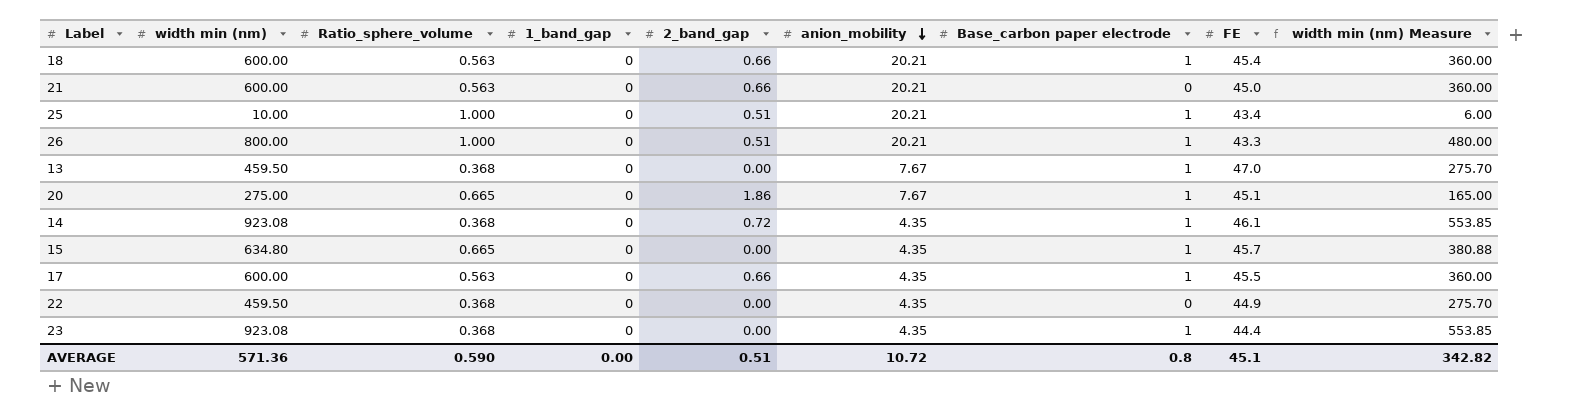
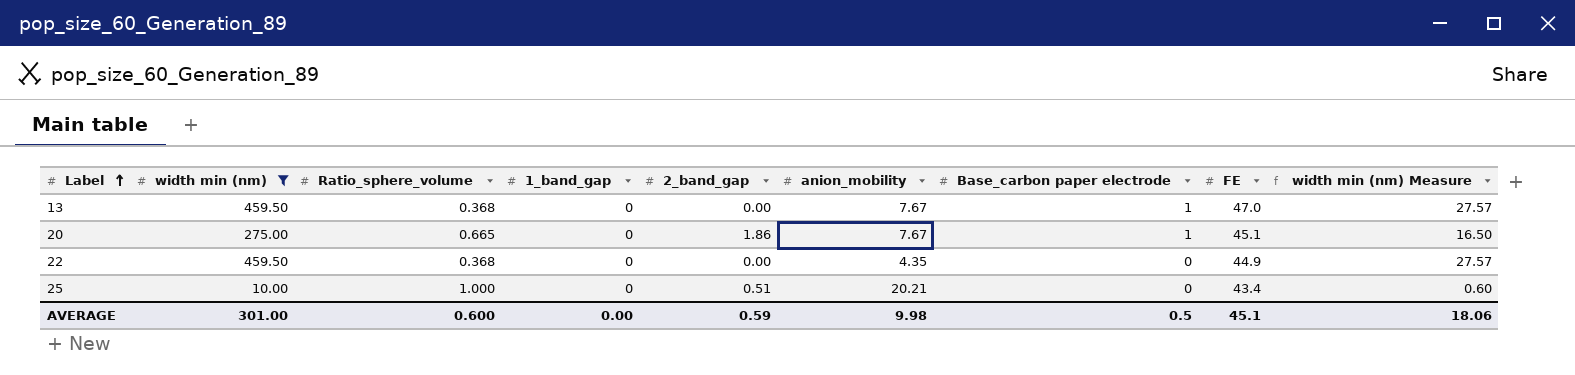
filter: none -> width min (nm) <= 459.50
row order: anion_mobility descending -> Label ascending
column width min (nm) Measure | formula: [width min (nm)] * 0.6 -> [width min (nm)] * 0.06
25 | Base_carbon paper electrode: 1 -> 0
AVERAGE | width min (nm): 571.36 -> 301.00
AVERAGE | Ratio_sphere_volume: 0.590 -> 0.600
AVERAGE | 2_band_gap: 0.51 -> 0.59
AVERAGE | anion_mobility: 10.72 -> 9.98
AVERAGE | Base_carbon paper electrode: 0.8 -> 0.5
AVERAGE | width min (nm) Measure: 342.82 -> 18.06

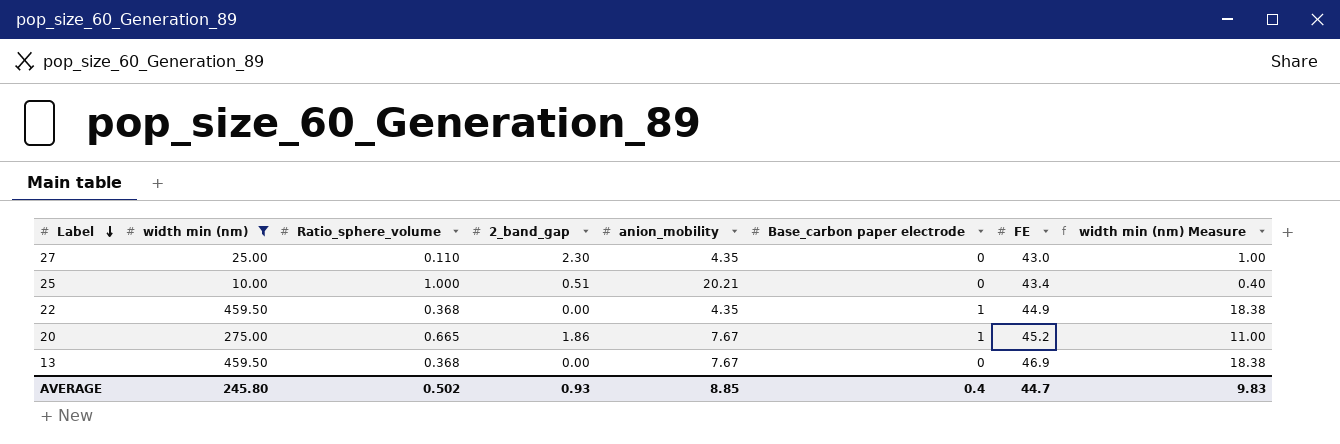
row order: Label ascending -> Label descending
column 1_band_gap | position: 4 -> none
column width min (nm) Measure | formula: [width min (nm)] * 0.06 -> [width min (nm)] * 0.04
row 27: none -> 25.00 | 0.110 | 2.30 | 4.35 | 0 | 43.0 | 1.00
22 | Base_carbon paper electrode: 0 -> 1
20 | FE: 45.1 -> 45.2
13 | Base_carbon paper electrode: 1 -> 0
13 | FE: 47.0 -> 46.9
AVERAGE | width min (nm): 301.00 -> 245.80
AVERAGE | Ratio_sphere_volume: 0.600 -> 0.502
AVERAGE | 2_band_gap: 0.59 -> 0.93
AVERAGE | anion_mobility: 9.98 -> 8.85
AVERAGE | Base_carbon paper electrode: 0.5 -> 0.4
AVERAGE | FE: 45.1 -> 44.7
AVERAGE | width min (nm) Measure: 18.06 -> 9.83

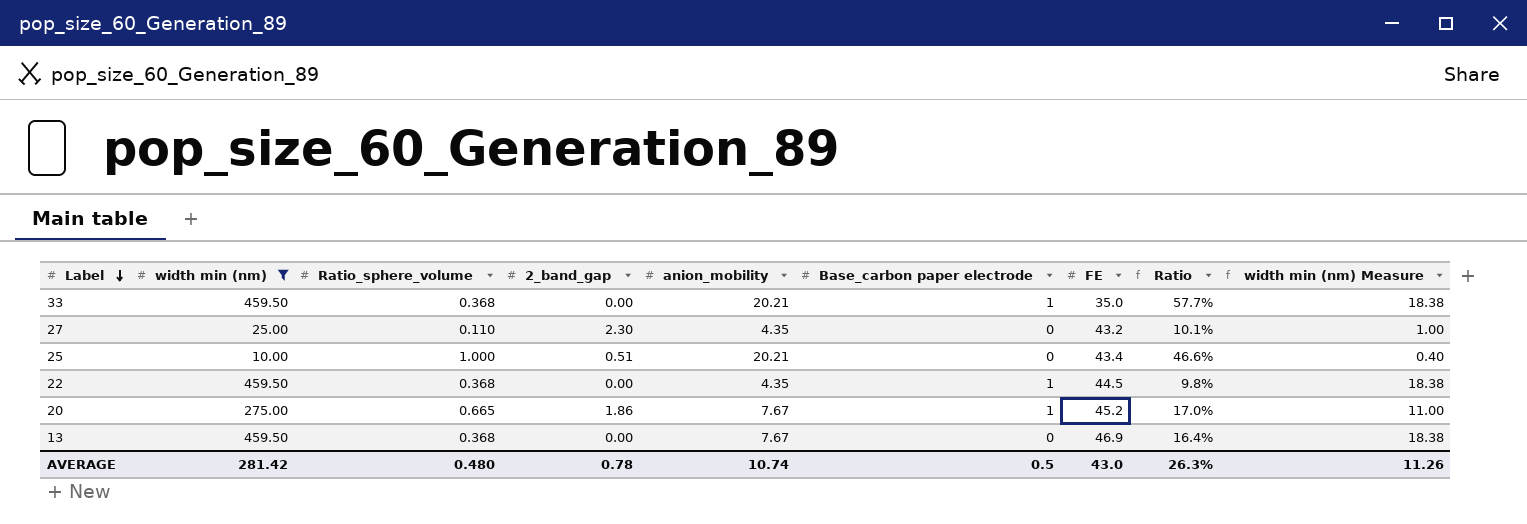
column Ratio | formula: none -> [anion_mobility] / [FE]
row 33: none -> 459.50 | 0.368 | 0.00 | 20.21 | 1 | 35.0 | 57.7% | 18.38
27 | FE: 43.0 -> 43.2
22 | FE: 44.9 -> 44.5
AVERAGE | width min (nm): 245.80 -> 281.42
AVERAGE | Ratio_sphere_volume: 0.502 -> 0.480
AVERAGE | 2_band_gap: 0.93 -> 0.78
AVERAGE | anion_mobility: 8.85 -> 10.74
AVERAGE | Base_carbon paper electrode: 0.4 -> 0.5
AVERAGE | FE: 44.7 -> 43.0
AVERAGE | width min (nm) Measure: 9.83 -> 11.26

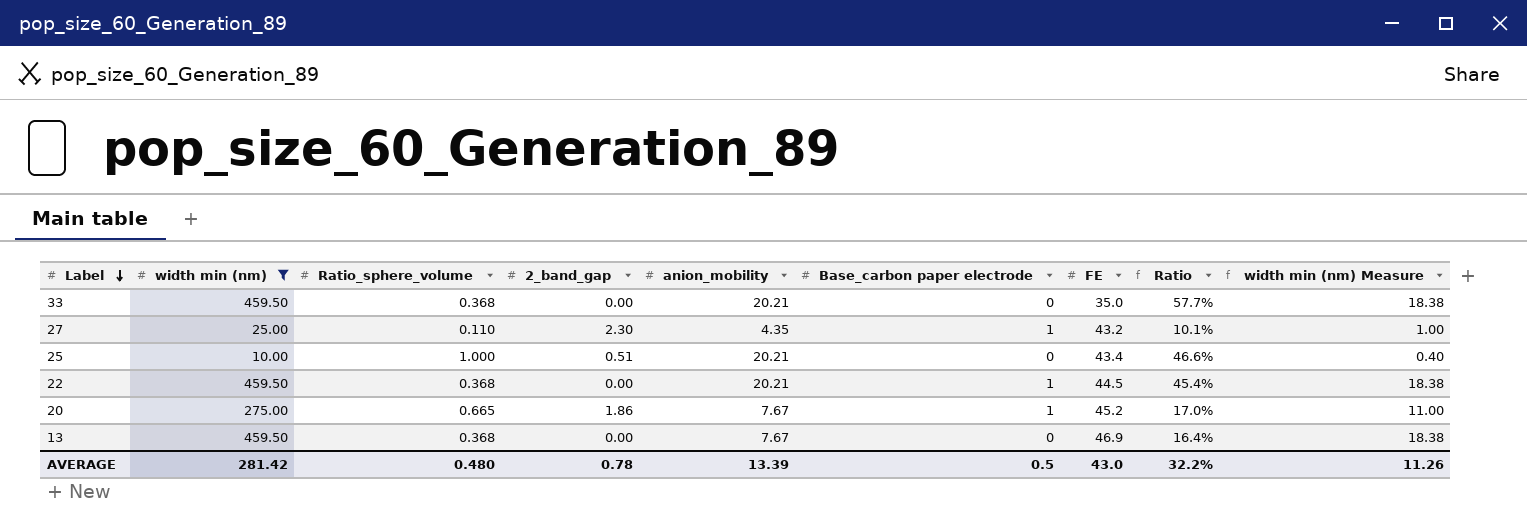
33 | Base_carbon paper electrode: 1 -> 0
27 | Base_carbon paper electrode: 0 -> 1
22 | anion_mobility: 4.35 -> 20.21
22 | Ratio: 9.8% -> 45.4%
AVERAGE | anion_mobility: 10.74 -> 13.39
AVERAGE | Ratio: 26.3% -> 32.2%

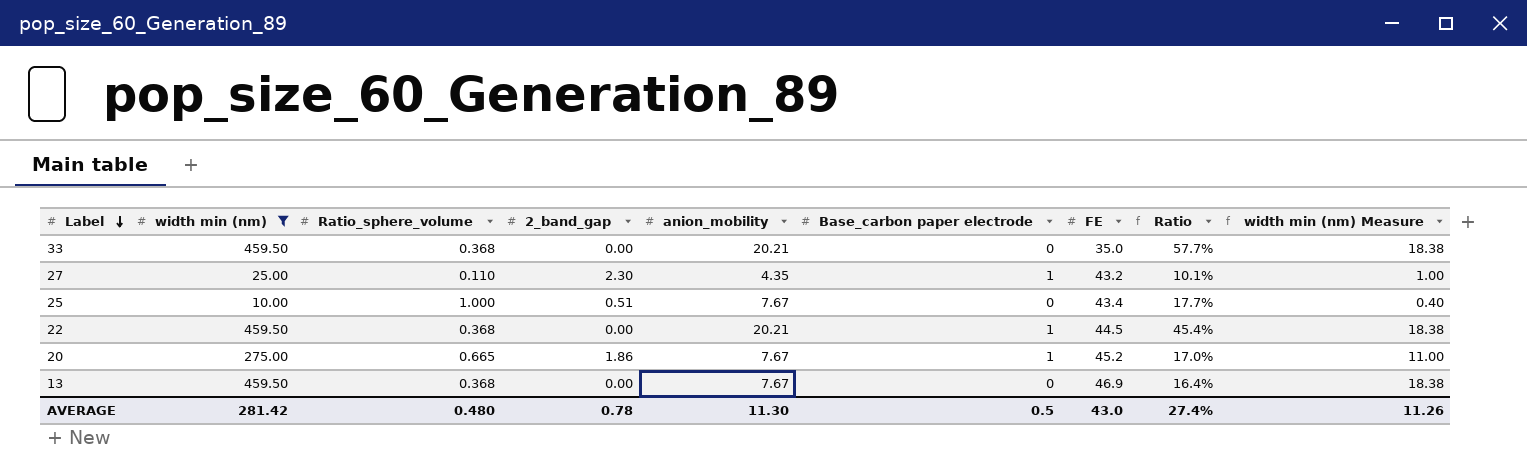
25 | anion_mobility: 20.21 -> 7.67
25 | Ratio: 46.6% -> 17.7%
AVERAGE | anion_mobility: 13.39 -> 11.30
AVERAGE | Ratio: 32.2% -> 27.4%

